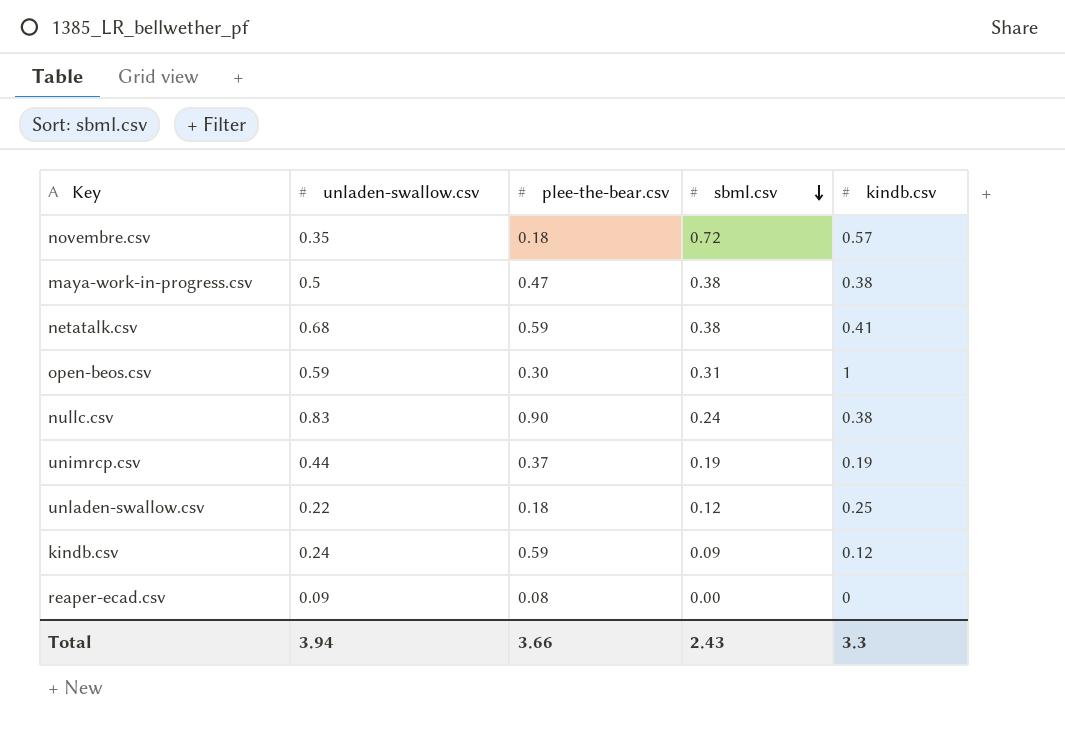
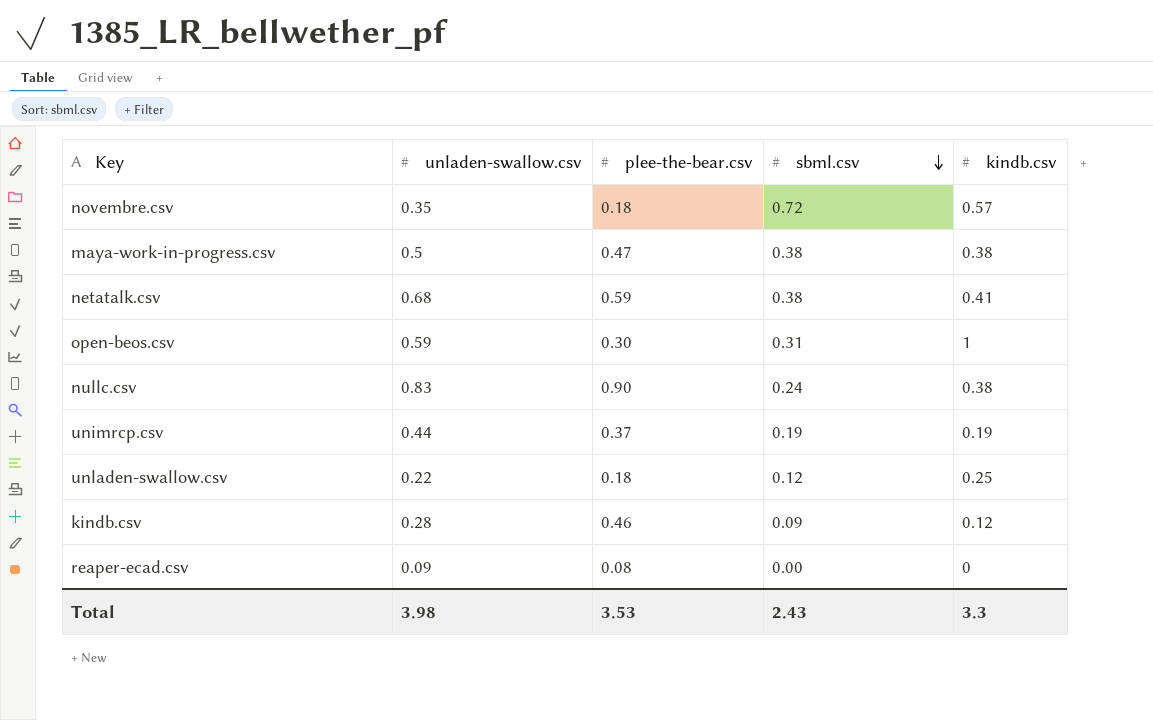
kindb.csv | unladen-swallow.csv: 0.24 -> 0.28
kindb.csv | plee-the-bear.csv: 0.59 -> 0.46
Total | unladen-swallow.csv: 3.94 -> 3.98
Total | plee-the-bear.csv: 3.66 -> 3.53

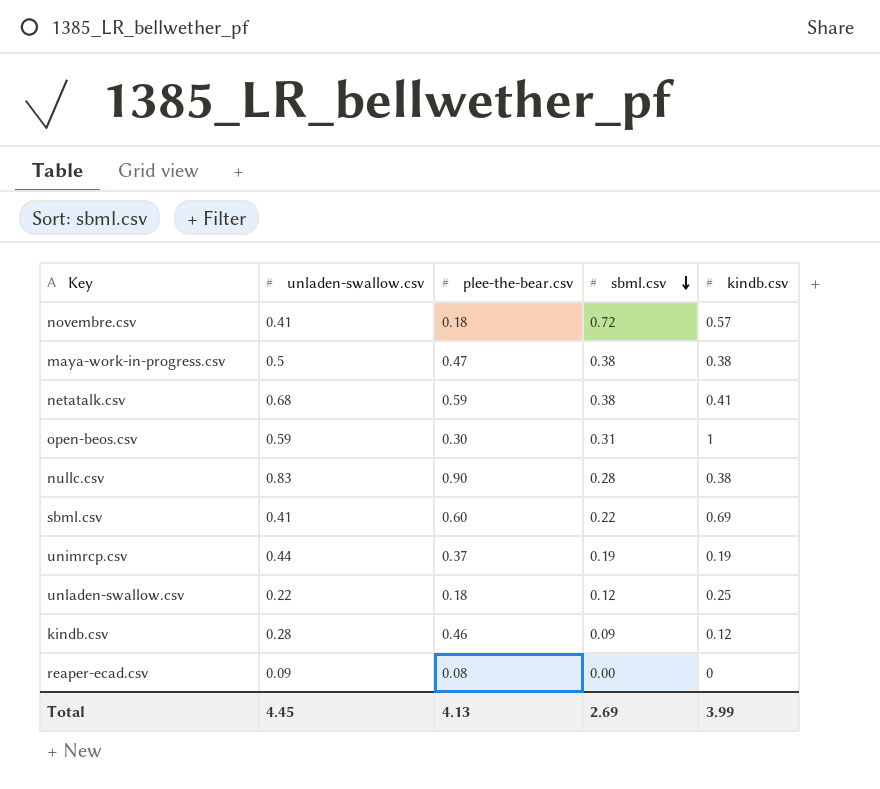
novembre.csv | unladen-swallow.csv: 0.35 -> 0.41
nullc.csv | sbml.csv: 0.24 -> 0.28
row sbml.csv: none -> 0.41 | 0.60 | 0.22 | 0.69
Total | unladen-swallow.csv: 3.98 -> 4.45
Total | plee-the-bear.csv: 3.53 -> 4.13
Total | sbml.csv: 2.43 -> 2.69
Total | kindb.csv: 3.3 -> 3.99

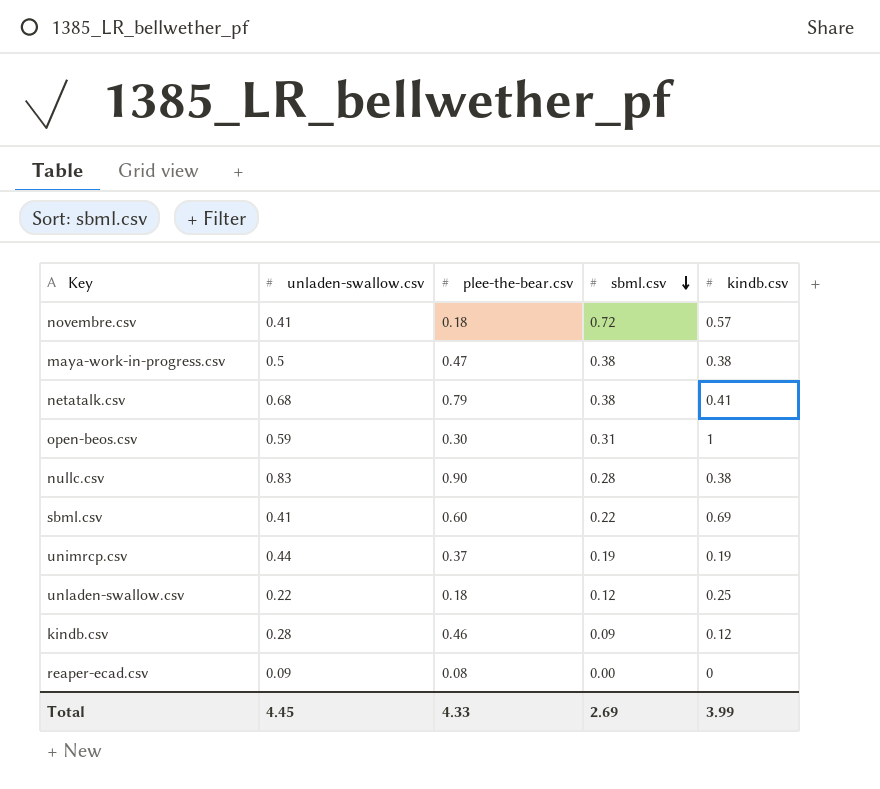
netatalk.csv | plee-the-bear.csv: 0.59 -> 0.79
Total | plee-the-bear.csv: 4.13 -> 4.33

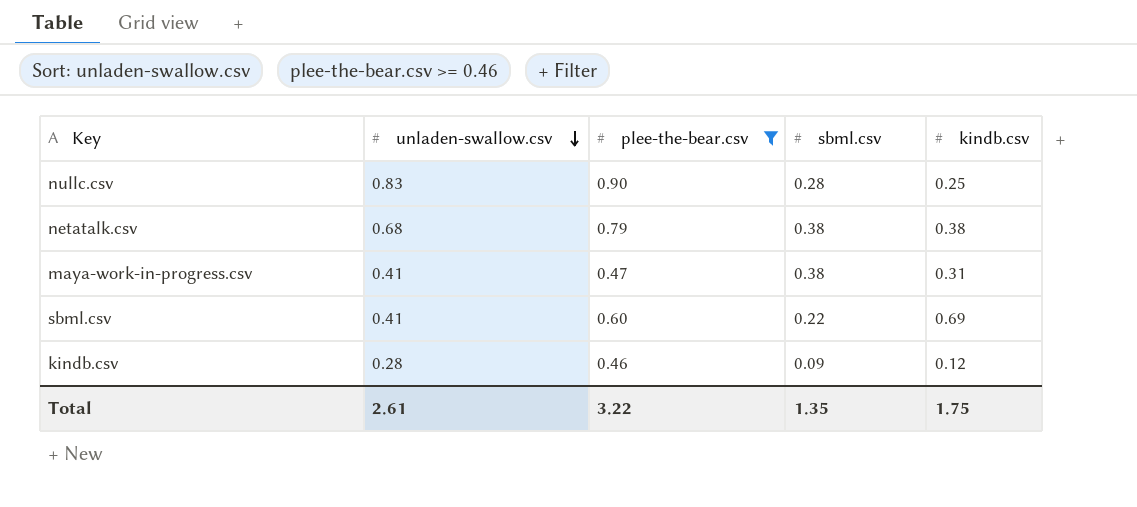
filter: none -> plee-the-bear.csv >= 0.46
row order: sbml.csv descending -> unladen-swallow.csv descending
nullc.csv | kindb.csv: 0.38 -> 0.25
netatalk.csv | kindb.csv: 0.41 -> 0.38
maya-work-in-progress.csv | unladen-swallow.csv: 0.5 -> 0.41
maya-work-in-progress.csv | kindb.csv: 0.38 -> 0.31
Total | unladen-swallow.csv: 4.45 -> 2.61
Total | plee-the-bear.csv: 4.33 -> 3.22
Total | sbml.csv: 2.69 -> 1.35
Total | kindb.csv: 3.99 -> 1.75

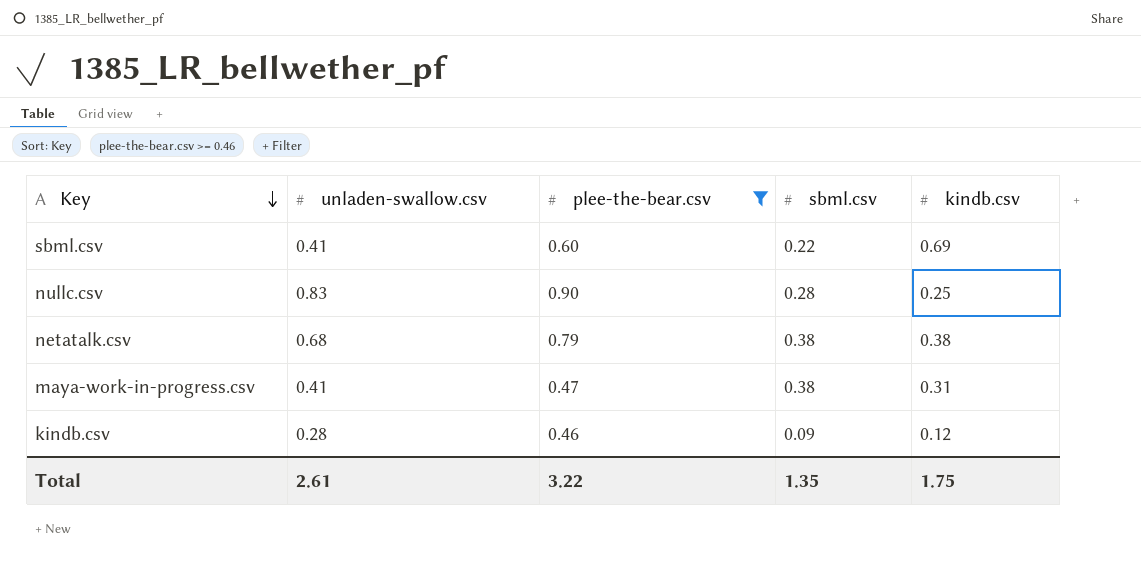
row order: unladen-swallow.csv descending -> Key descending

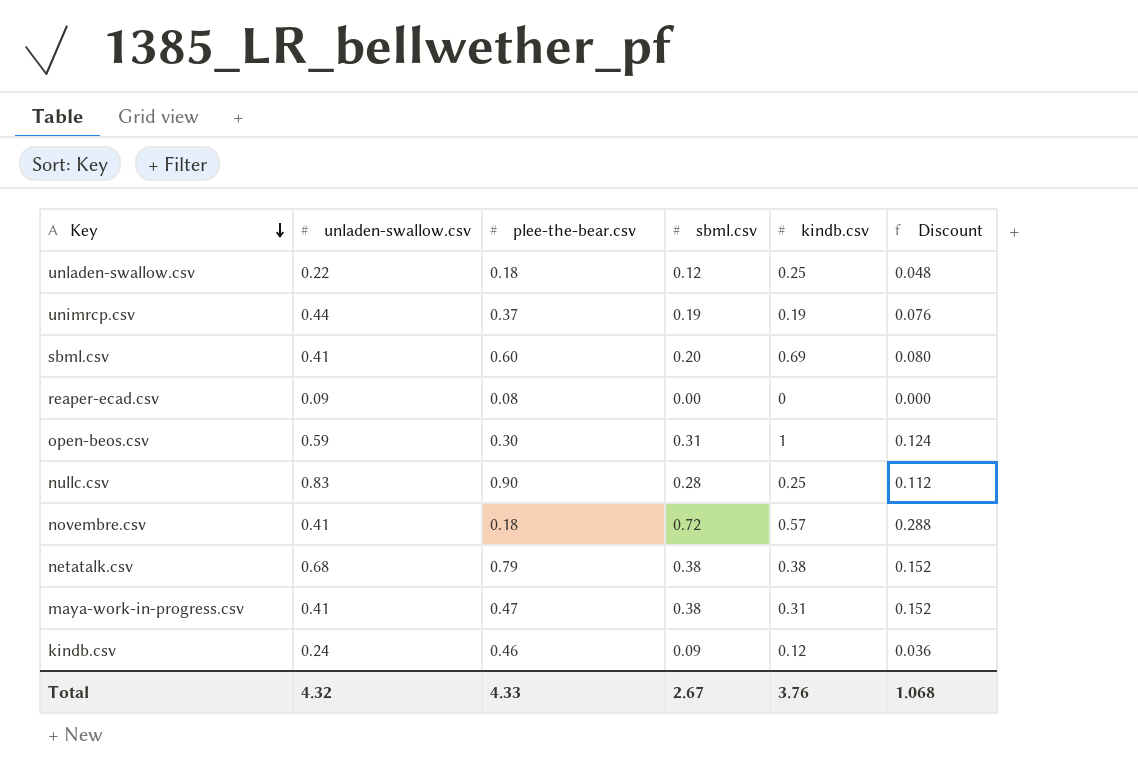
filter: plee-the-bear.csv >= 0.46 -> none
column Discount | formula: none -> [sbml.csv] * 0.4
sbml.csv | sbml.csv: 0.22 -> 0.20
kindb.csv | unladen-swallow.csv: 0.28 -> 0.24
Total | unladen-swallow.csv: 2.61 -> 4.32
Total | plee-the-bear.csv: 3.22 -> 4.33
Total | sbml.csv: 1.35 -> 2.67
Total | kindb.csv: 1.75 -> 3.76

